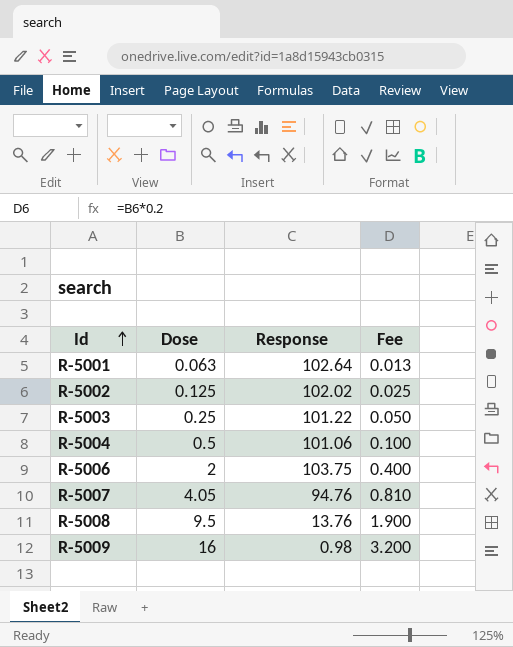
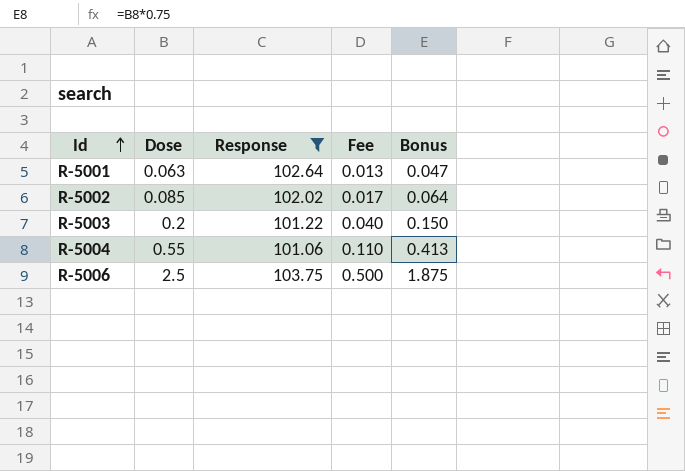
filter: none -> Response >= 101.06
column Bonus | formula: none -> [Dose] * 0.75
R-5002 | Dose: 0.125 -> 0.085
R-5002 | Fee: 0.025 -> 0.017
R-5003 | Dose: 0.25 -> 0.2
R-5003 | Fee: 0.050 -> 0.040
R-5004 | Dose: 0.5 -> 0.55
R-5004 | Fee: 0.100 -> 0.110
R-5006 | Dose: 2 -> 2.5
R-5006 | Fee: 0.400 -> 0.500

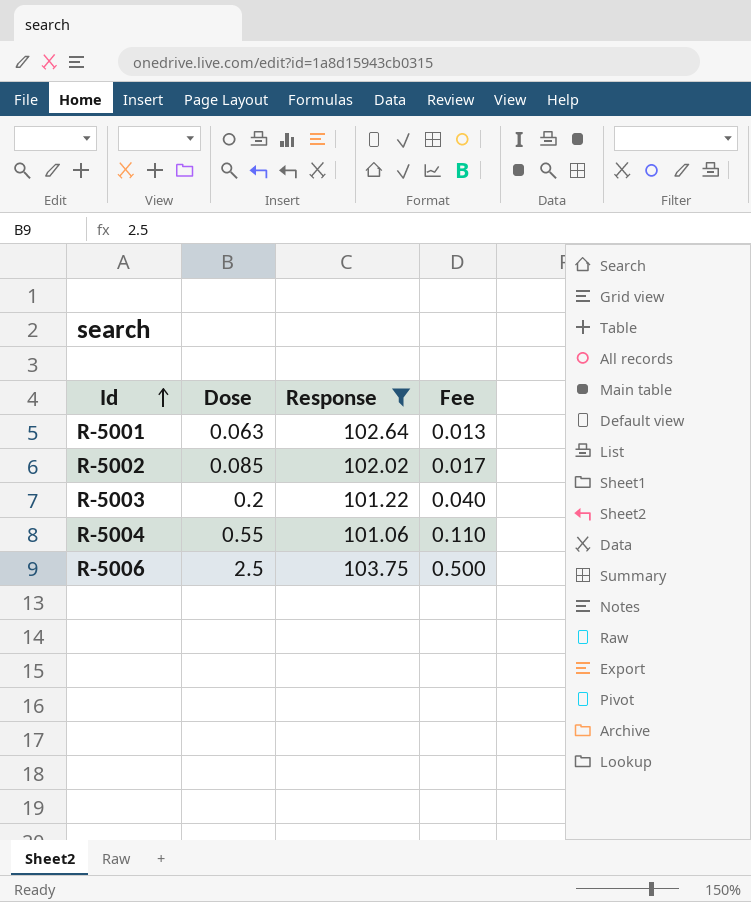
column Bonus | formula: [Dose] * 0.75 -> none

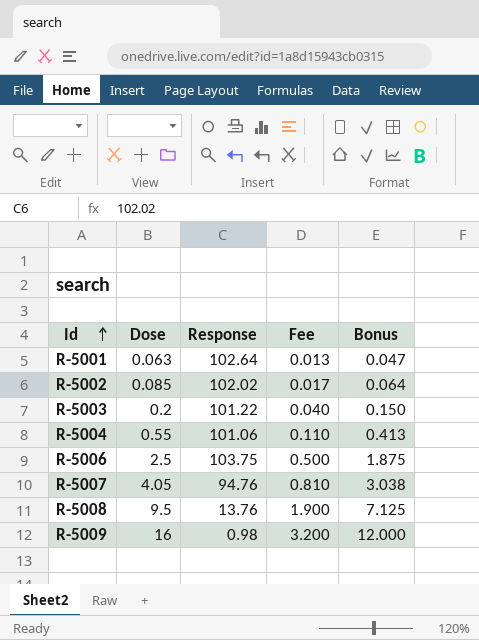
filter: Response >= 101.06 -> none
column Bonus | formula: none -> [Dose] * 0.75

